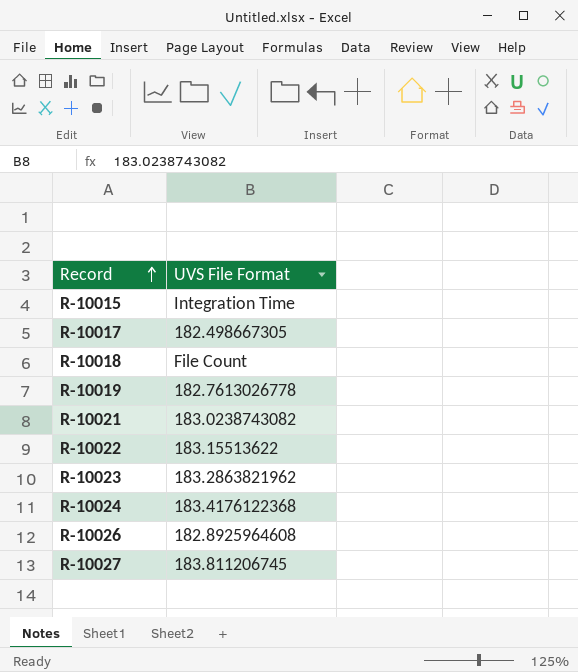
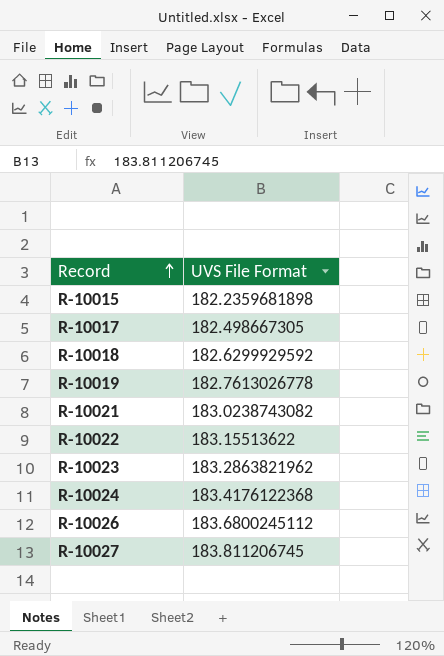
R-10015 | UVS File Format: Integration Time -> 182.2359681898
R-10018 | UVS File Format: File Count -> 182.6299929592
R-10026 | UVS File Format: 182.8925964608 -> 183.6800245112

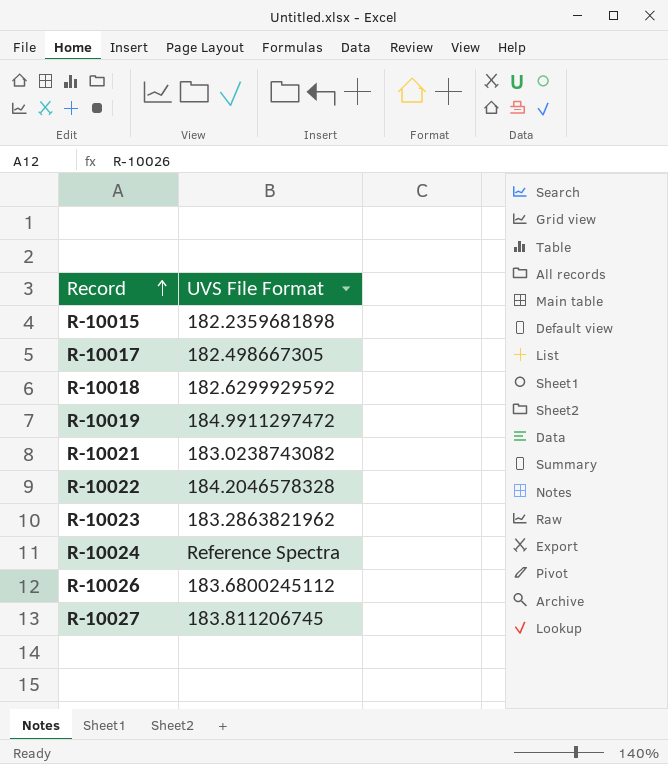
R-10019 | UVS File Format: 182.7613026778 -> 184.9911297472
R-10022 | UVS File Format: 183.15513622 -> 184.2046578328
R-10024 | UVS File Format: 183.4176122368 -> Reference Spectra

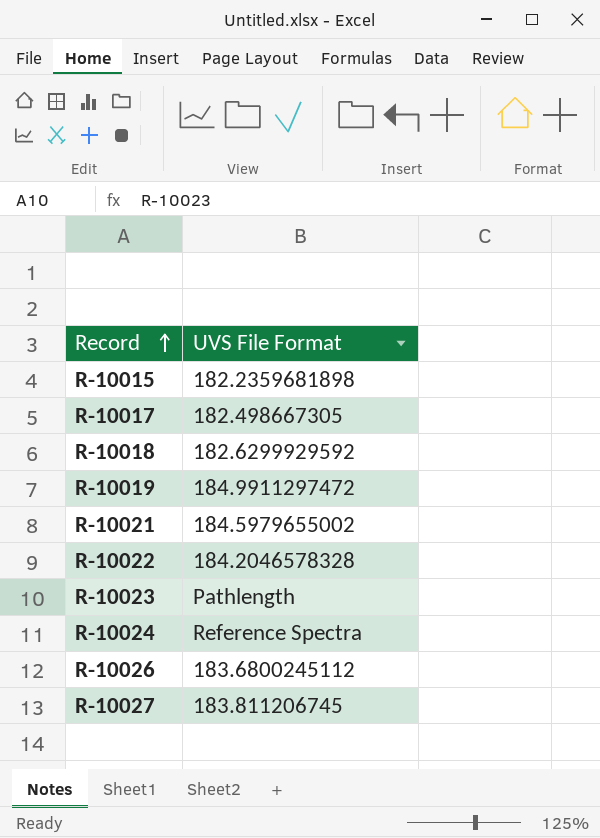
R-10021 | UVS File Format: 183.0238743082 -> 184.5979655002
R-10023 | UVS File Format: 183.2863821962 -> Pathlength

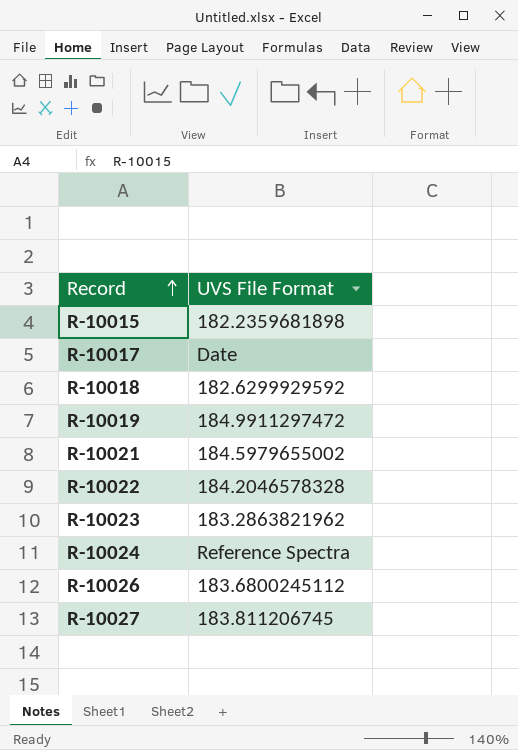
R-10017 | UVS File Format: 182.498667305 -> Date
R-10023 | UVS File Format: Pathlength -> 183.2863821962

